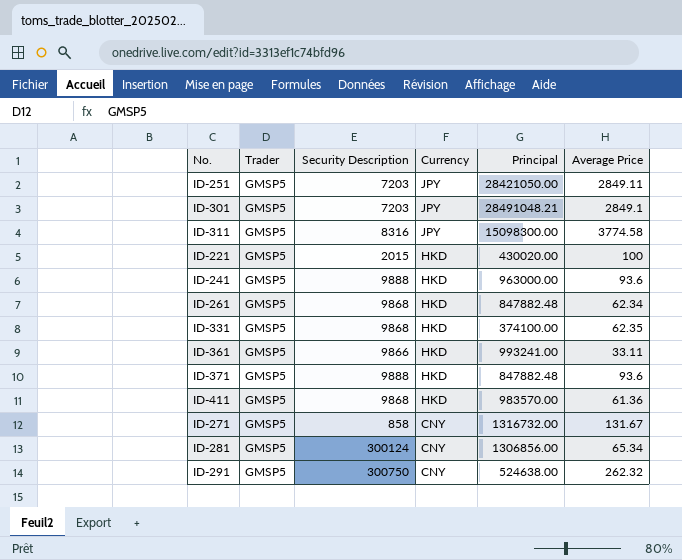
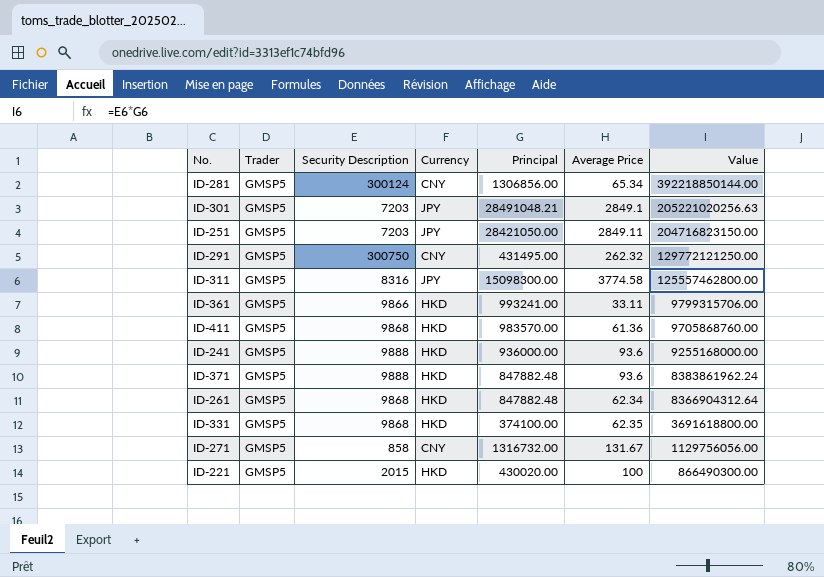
row order: Currency descending -> Value descending
column Value | formula: none -> [Security Description] * [Principal]
ID-291 | Principal: 524638.00 -> 431495.00
ID-241 | Principal: 963000.00 -> 936000.00

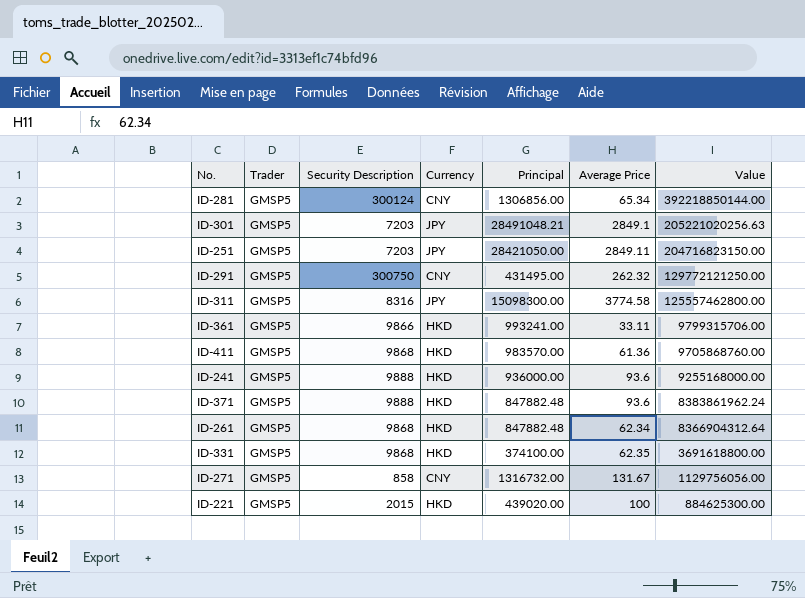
ID-221 | Principal: 430020.00 -> 439020.00
ID-221 | Value: 866490300.00 -> 884625300.00

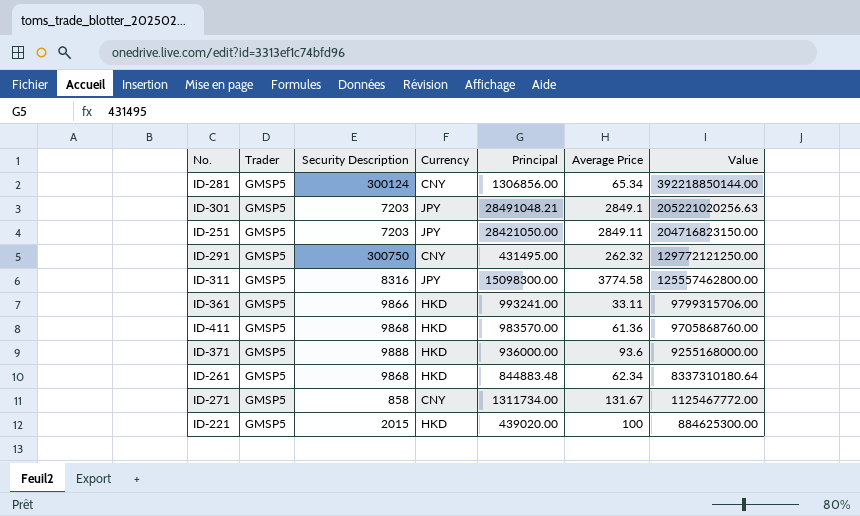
row ID-241: GMSP5 | 9888 | HKD | 936000.00 | 93.6 | 9255168000.00 -> none
row ID-331: GMSP5 | 9868 | HKD | 374100.00 | 62.35 | 3691618800.00 -> none
ID-371 | Principal: 847882.48 -> 936000.00
ID-371 | Value: 8383861962.24 -> 9255168000.00
ID-261 | Principal: 847882.48 -> 844883.48
ID-261 | Value: 8366904312.64 -> 8337310180.64
ID-271 | Principal: 1316732.00 -> 1311734.00
ID-271 | Value: 1129756056.00 -> 1125467772.00

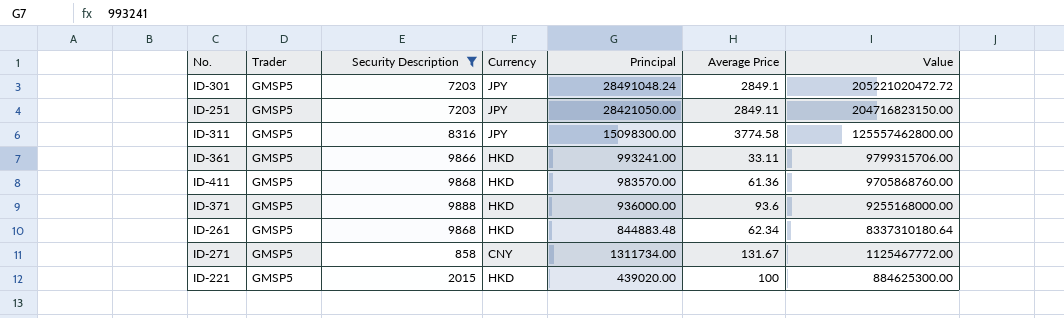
filter: none -> Security Description <= 9888
ID-301 | Principal: 28491048.21 -> 28491048.24
ID-301 | Value: 205221020256.63 -> 205221020472.72

